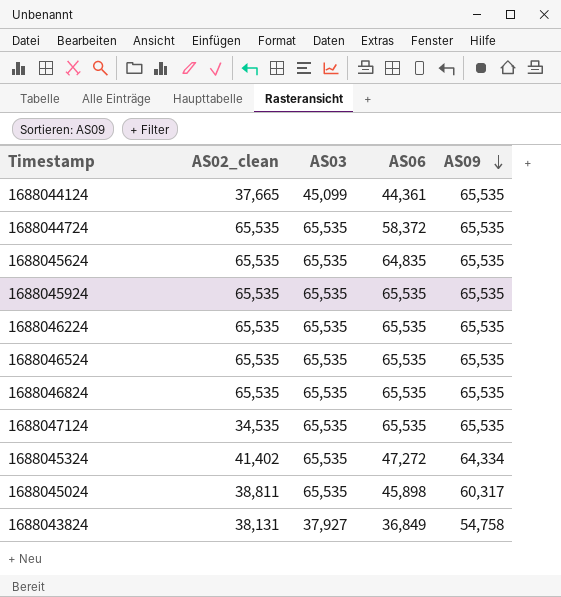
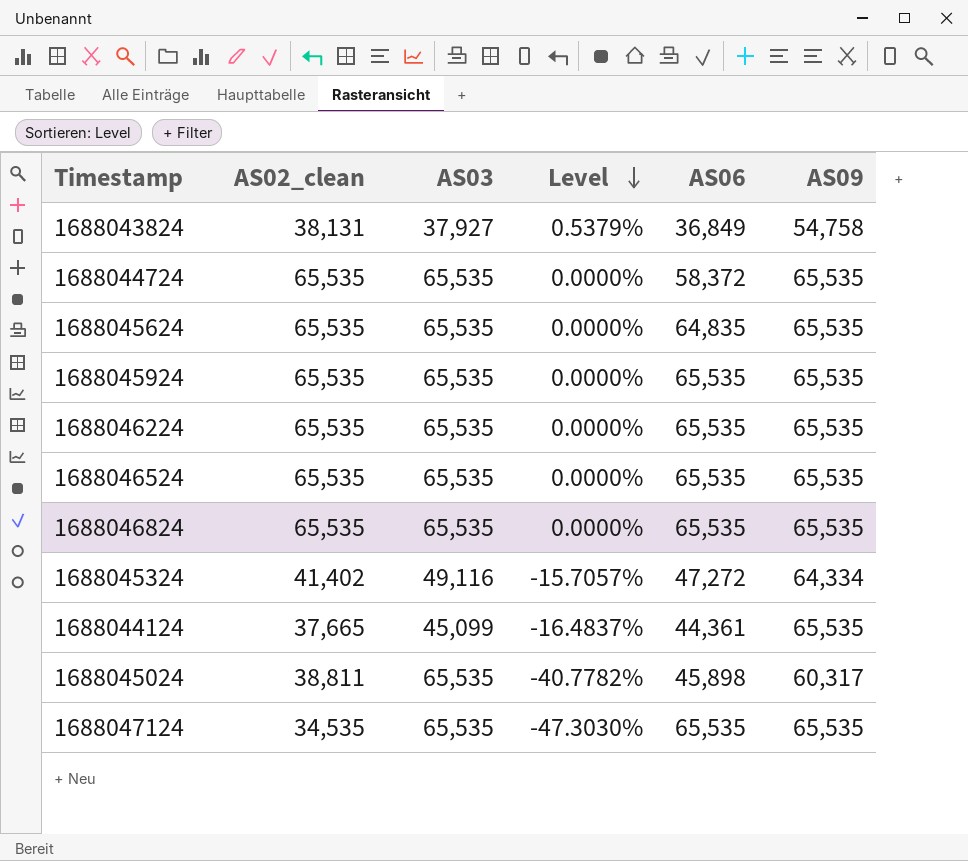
row order: AS09 descending -> Level descending
column Level | formula: none -> ([AS02_clean] - [AS03]) / [AS03]
1688045324 | AS03: 65,535 -> 49,116

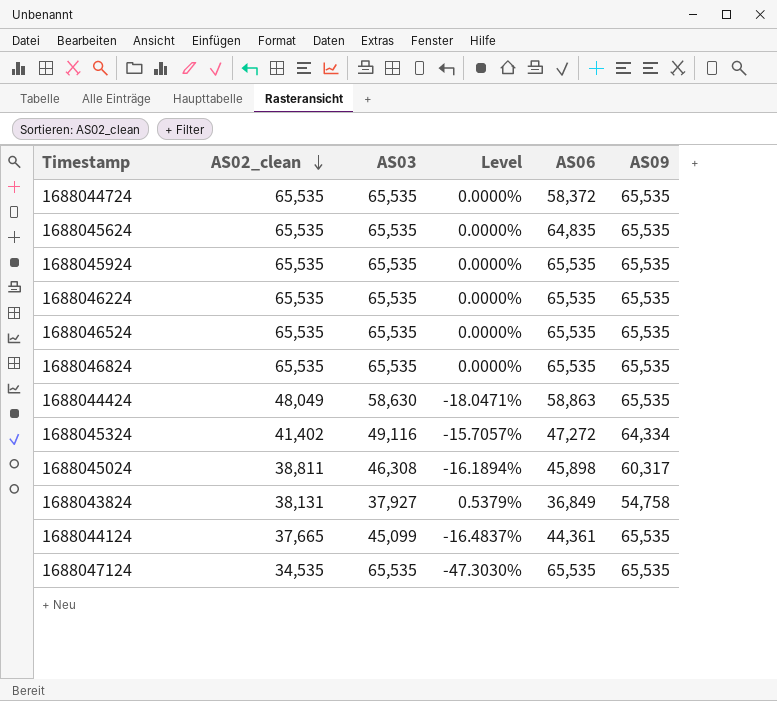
row order: Level descending -> AS02_clean descending
row 1688044424: none -> 48,049 | 58,630 | -18.0471% | 58,863 | 65,535
1688045024 | AS03: 65,535 -> 46,308
1688045024 | Level: -40.7782% -> -16.1894%

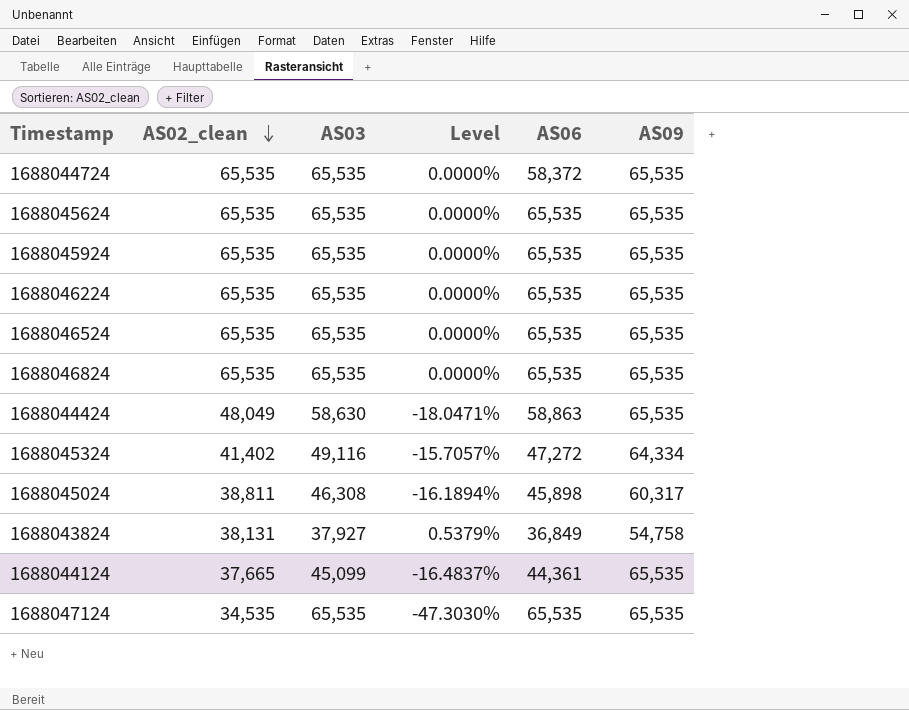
1688045624 | AS06: 64,835 -> 65,535

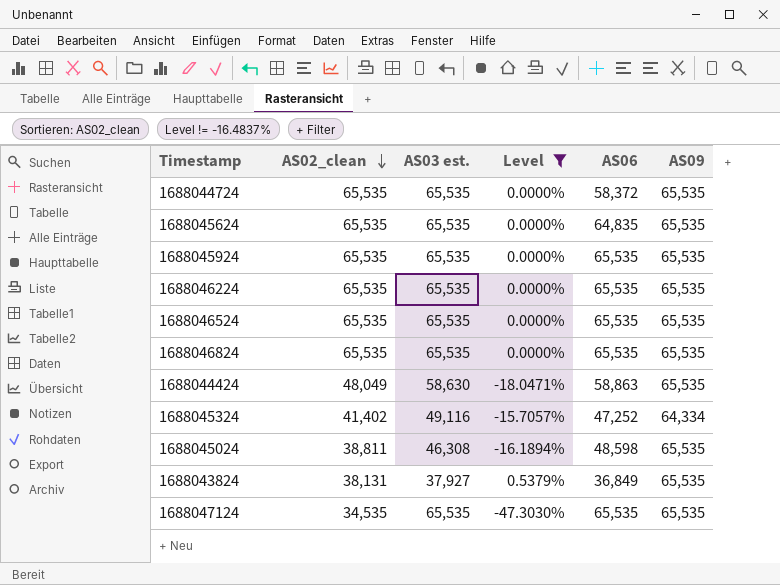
filter: none -> Level != -16.4837%
column name: AS03 -> AS03 est.
1688045624 | AS06: 65,535 -> 64,835
1688045324 | AS06: 47,272 -> 47,252
1688045024 | AS06: 45,898 -> 48,598
1688045024 | AS09: 60,317 -> 65,535
1688043824 | AS09: 54,758 -> 65,535

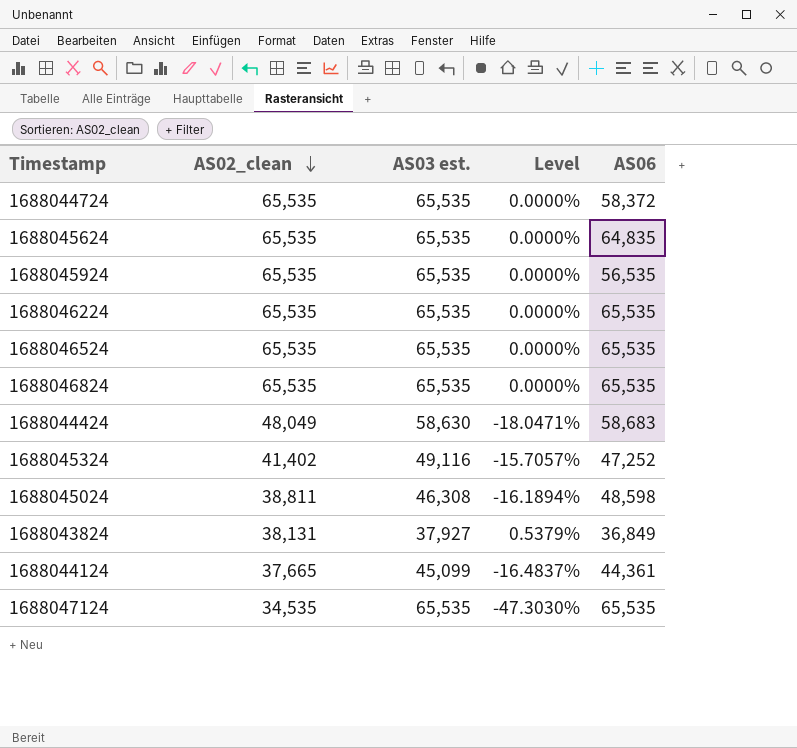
filter: Level != -16.4837% -> none
column AS09 | position: 6 -> none
1688045924 | AS06: 65,535 -> 56,535
1688044424 | AS06: 58,863 -> 58,683

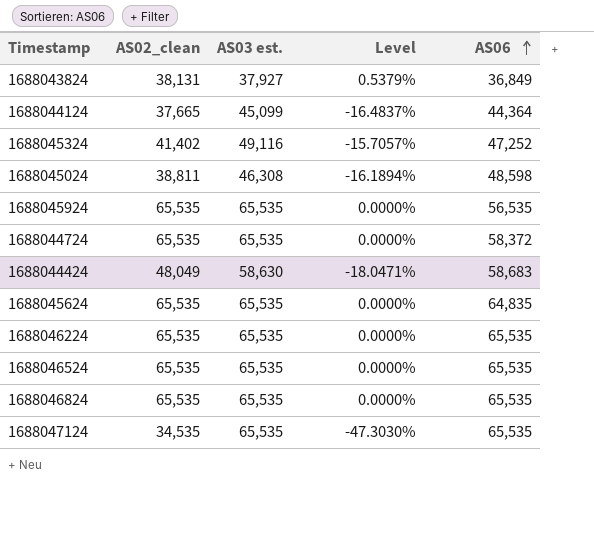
row order: AS02_clean descending -> AS06 ascending
1688044124 | AS06: 44,361 -> 44,364

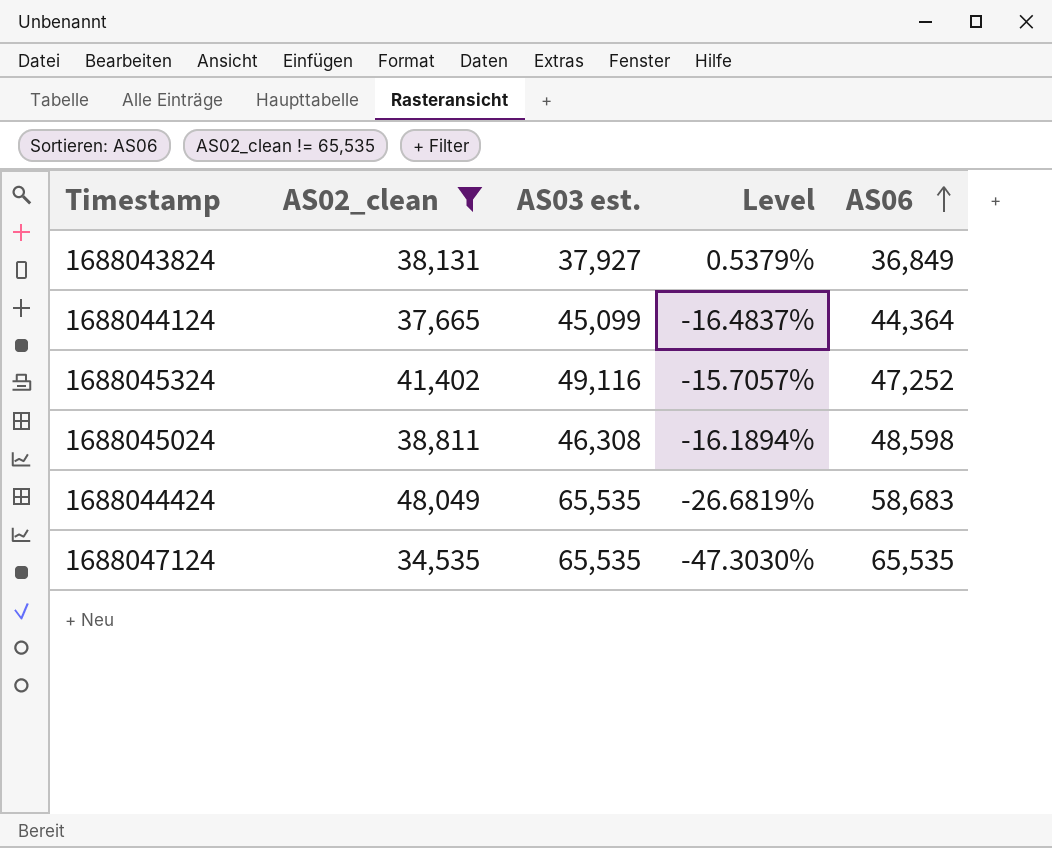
filter: none -> AS02_clean != 65,535
1688044424 | AS03 est.: 58,630 -> 65,535
1688044424 | Level: -18.0471% -> -26.6819%

